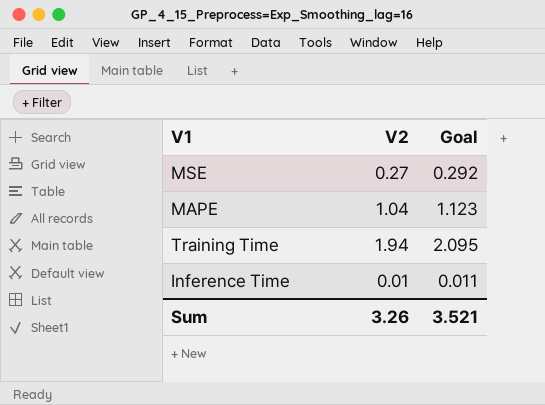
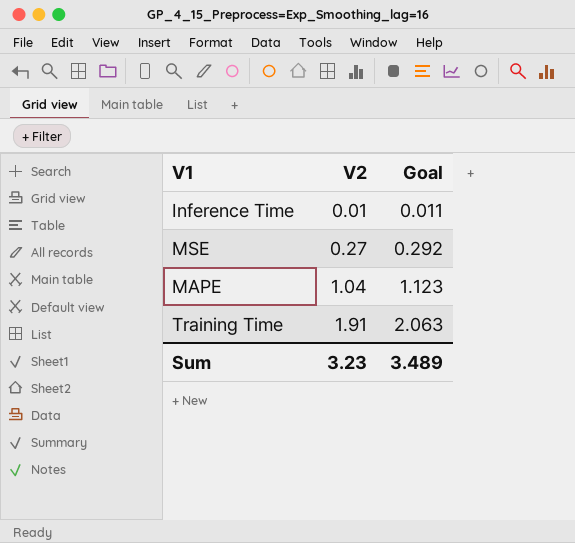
row order: none -> V2 ascending
Training Time | V2: 1.94 -> 1.91
Training Time | Goal: 2.095 -> 2.063
Sum | V2: 3.26 -> 3.23
Sum | Goal: 3.521 -> 3.489

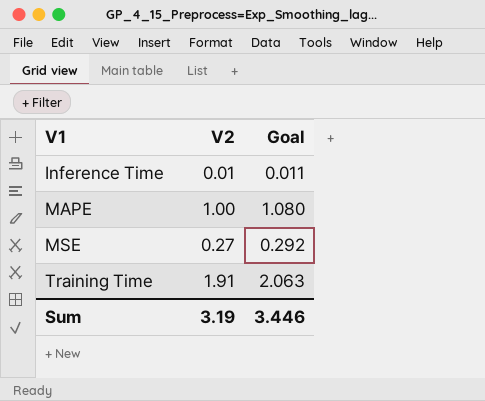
row order: V2 ascending -> V1 ascending
MAPE | V2: 1.04 -> 1.00
MAPE | Goal: 1.123 -> 1.080
Sum | V2: 3.23 -> 3.19
Sum | Goal: 3.489 -> 3.446

